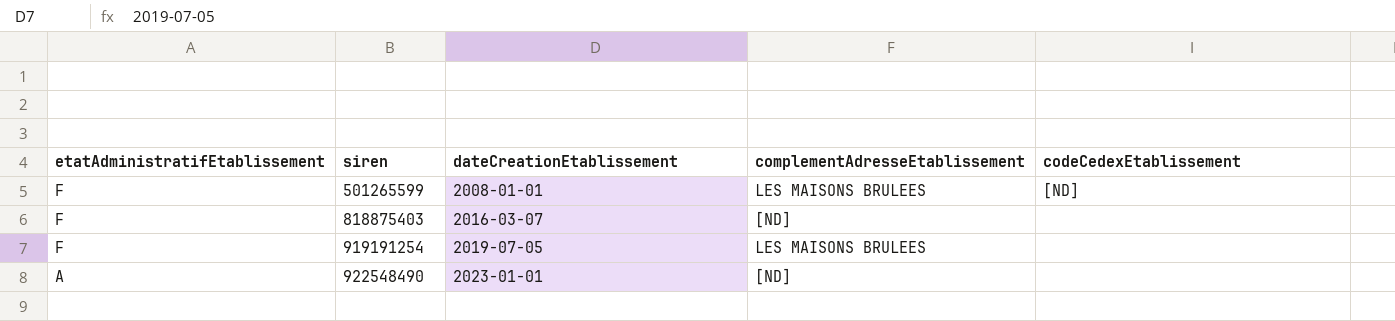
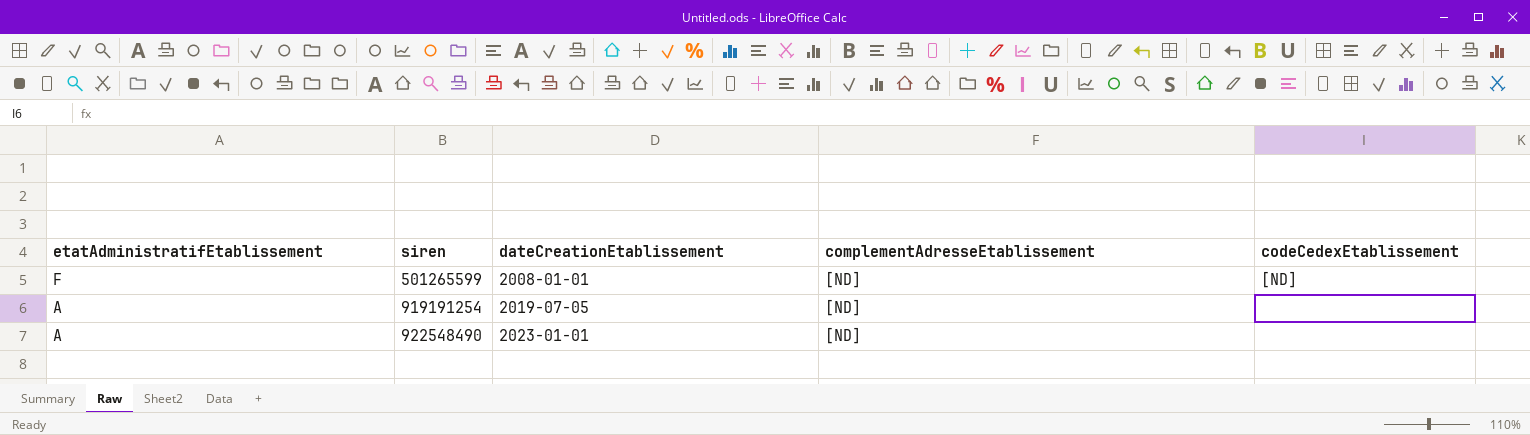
row 818875403: F | 2016-03-07 | [ND] | none -> none
501265599 | complementAdresseEtablissement: LES MAISONS BRULEES -> [ND]
919191254 | etatAdministratifEtablissement: F -> A
919191254 | complementAdresseEtablissement: LES MAISONS BRULEES -> [ND]

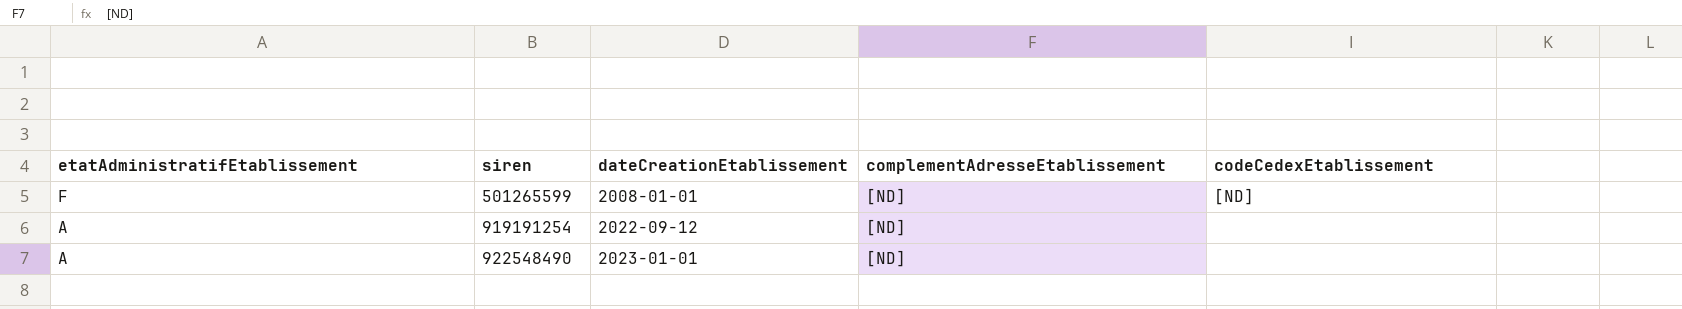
919191254 | dateCreationEtablissement: 2019-07-05 -> 2022-09-12

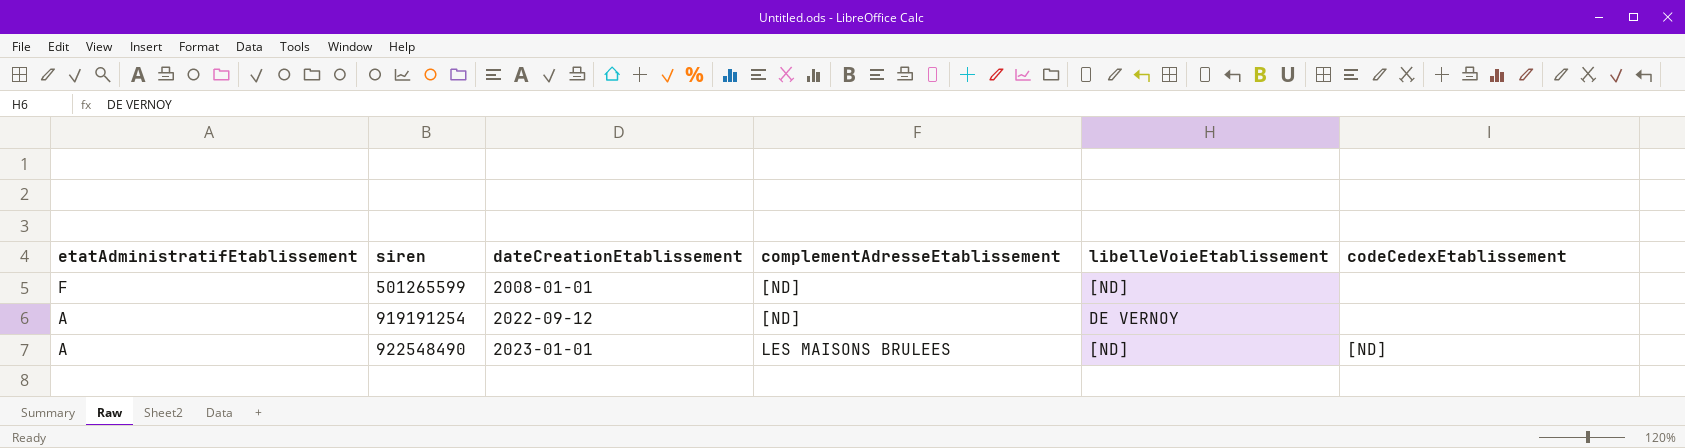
column libelleVoieEtablissement | position: none -> 5
501265599 | codeCedexEtablissement: [ND] -> none
922548490 | complementAdresseEtablissement: [ND] -> LES MAISONS BRULEES
922548490 | codeCedexEtablissement: none -> [ND]

